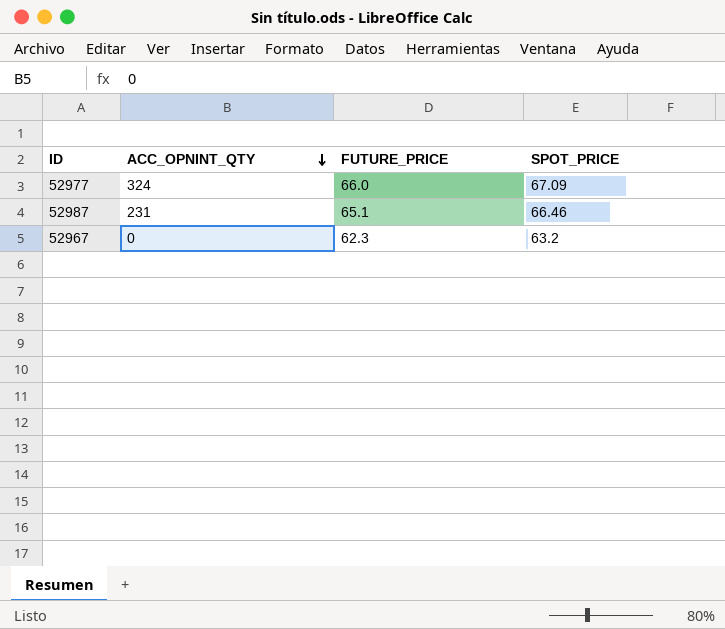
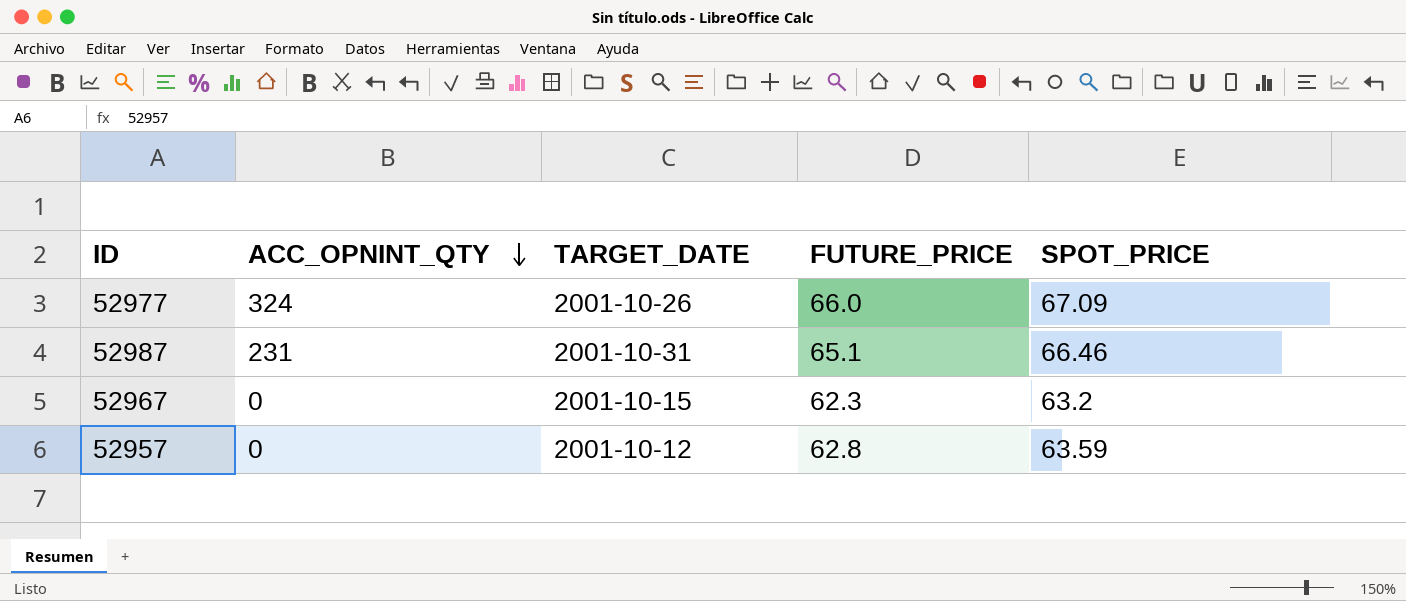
column TARGET_DATE | position: none -> 3
row 52957: none -> 0 | 2001-10-12 | 62.8 | 63.59

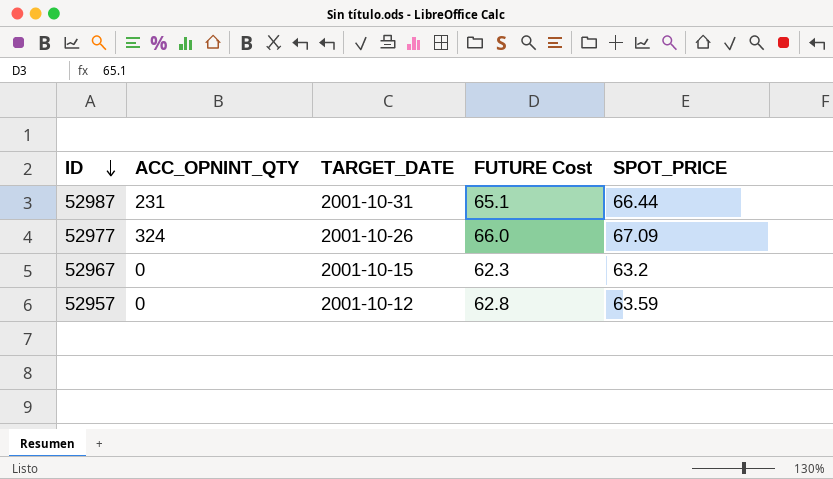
row order: ACC_OPNINT_QTY descending -> ID descending
column name: FUTURE_PRICE -> FUTURE Cost
52987 | SPOT_PRICE: 66.46 -> 66.44

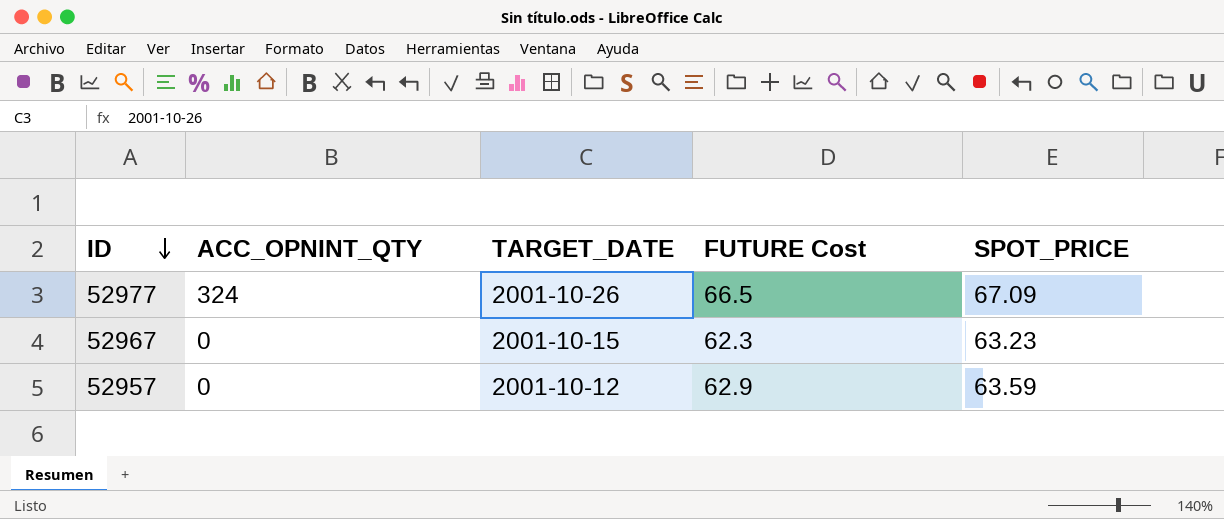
row 52987: 231 | 2001-10-31 | 65.1 | 66.44 -> none
52977 | FUTURE Cost: 66.0 -> 66.5
52967 | SPOT_PRICE: 63.2 -> 63.23
52957 | FUTURE Cost: 62.8 -> 62.9

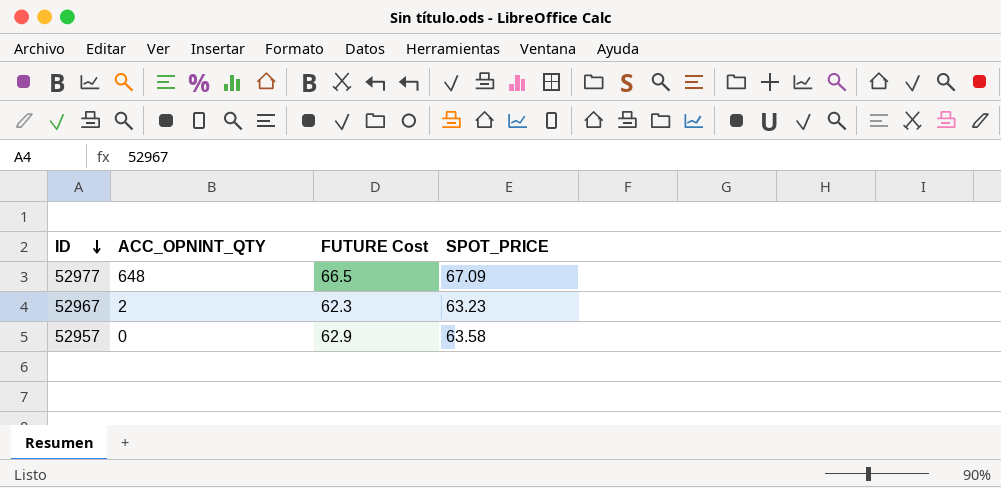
column TARGET_DATE | position: 3 -> none
52977 | ACC_OPNINT_QTY: 324 -> 648
52967 | ACC_OPNINT_QTY: 0 -> 2
52957 | SPOT_PRICE: 63.59 -> 63.58

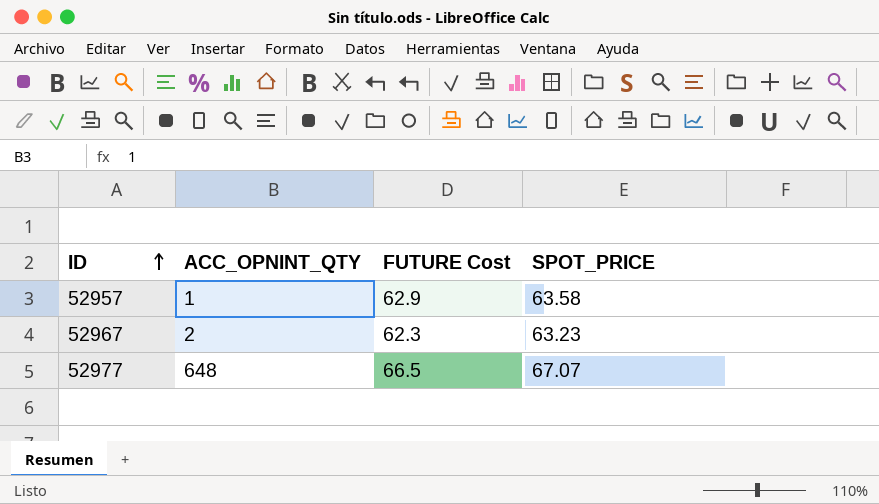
row order: ID descending -> ID ascending
52957 | ACC_OPNINT_QTY: 0 -> 1
52977 | SPOT_PRICE: 67.09 -> 67.07

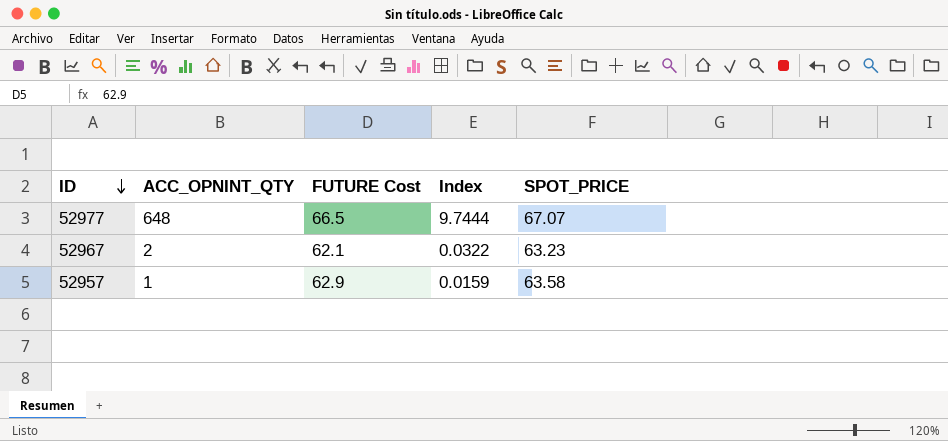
row order: ID ascending -> ID descending
column Index | formula: none -> [ACC_OPNINT_QTY] / [FUTURE Cost]
52967 | FUTURE Cost: 62.3 -> 62.1

